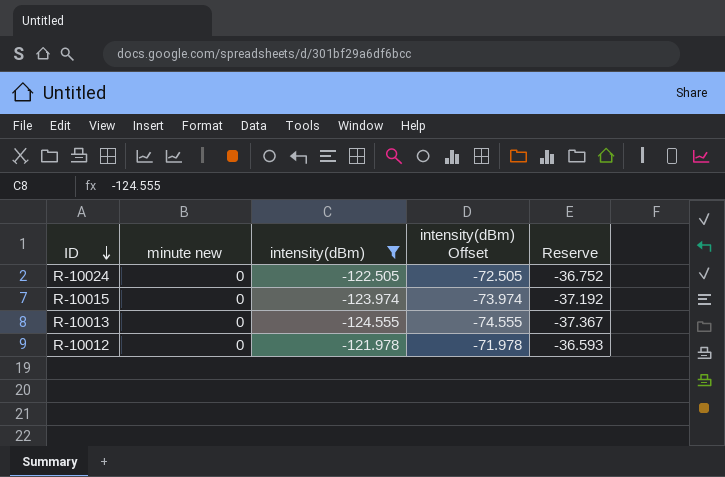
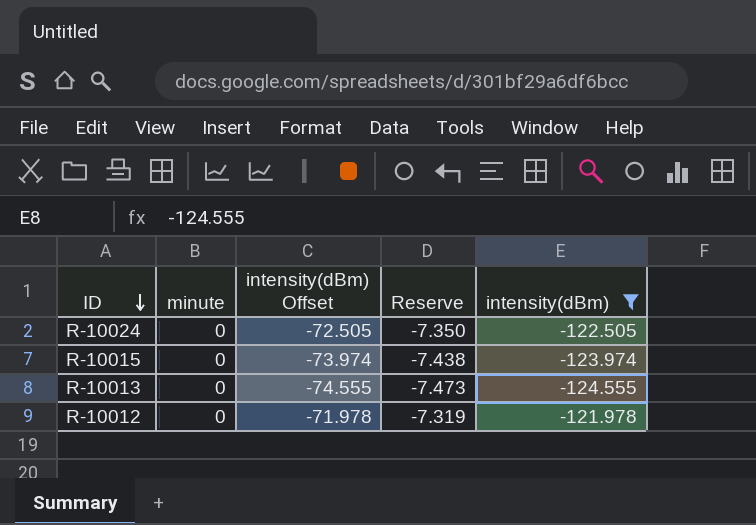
column name: minute new -> minute
column Reserve | formula: [intensity(dBm)] * 0.3 -> [intensity(dBm)] * 0.06
column intensity(dBm) | position: 3 -> 5

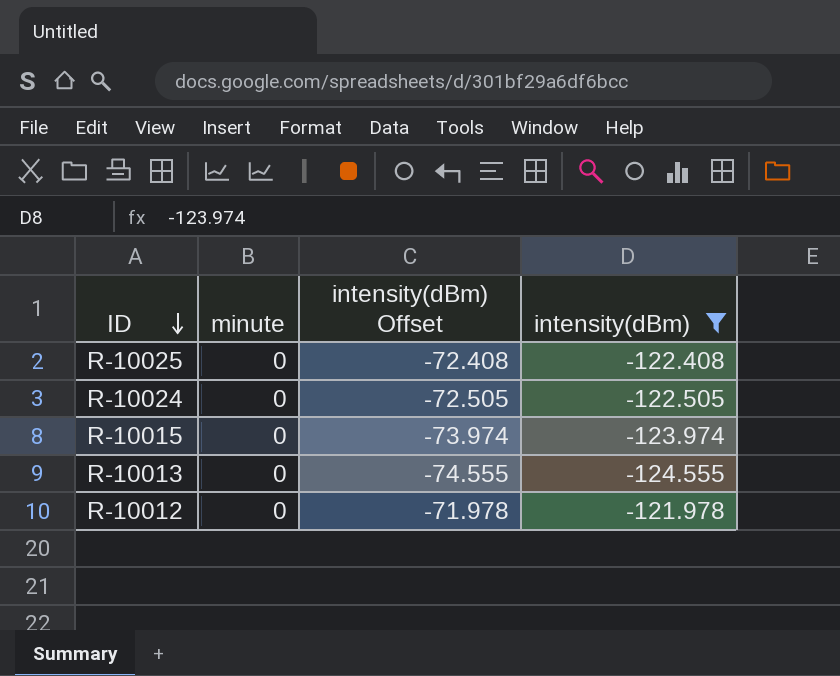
column Reserve | formula: [intensity(dBm)] * 0.06 -> none
row R-10025: none -> 0 | -72.408 | -122.408

